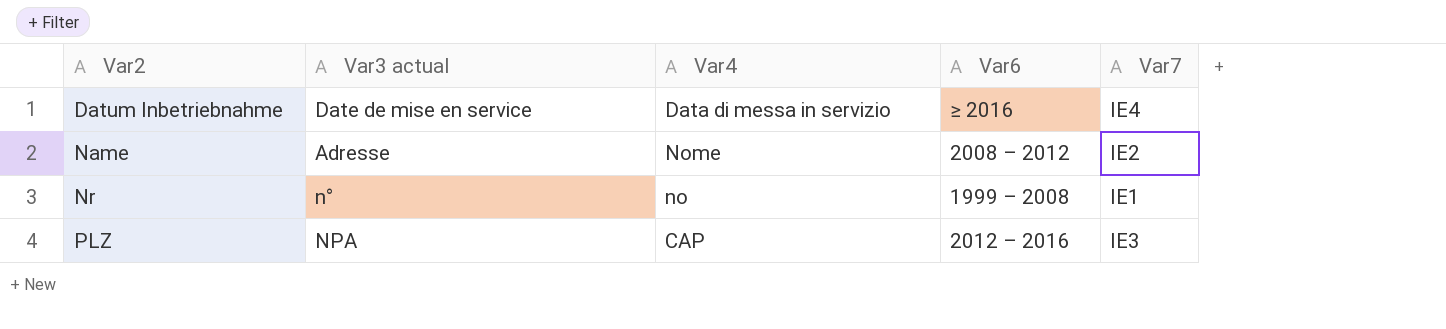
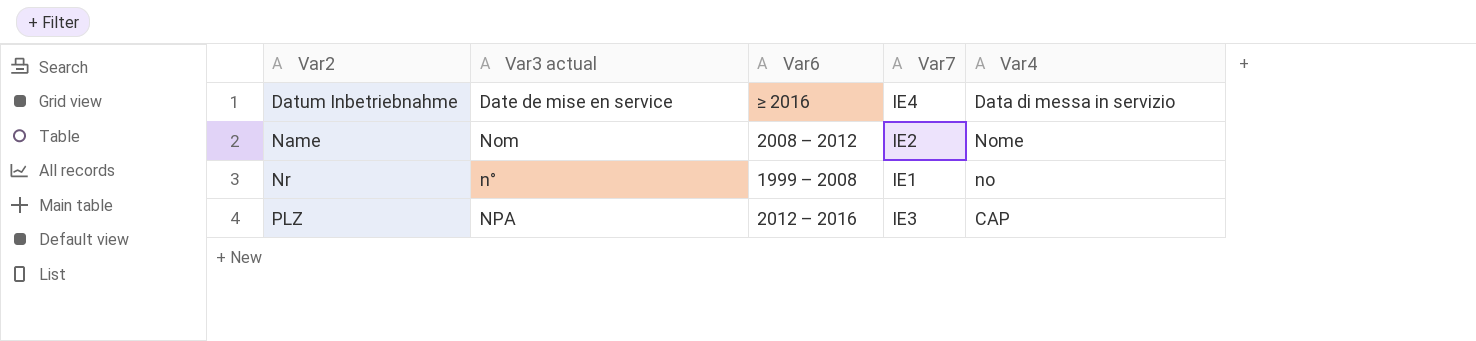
column Var4 | position: 3 -> 5
Name | Var3 actual: Adresse -> Nom

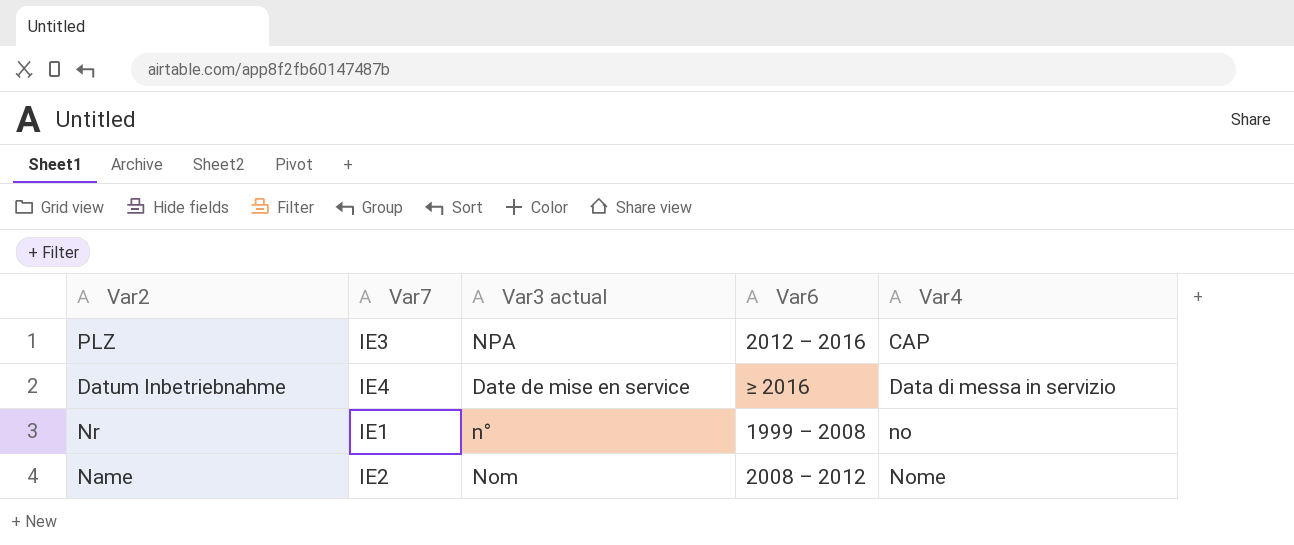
row order: Var2 ascending -> Var4 ascending
column Var7 | position: 4 -> 2

